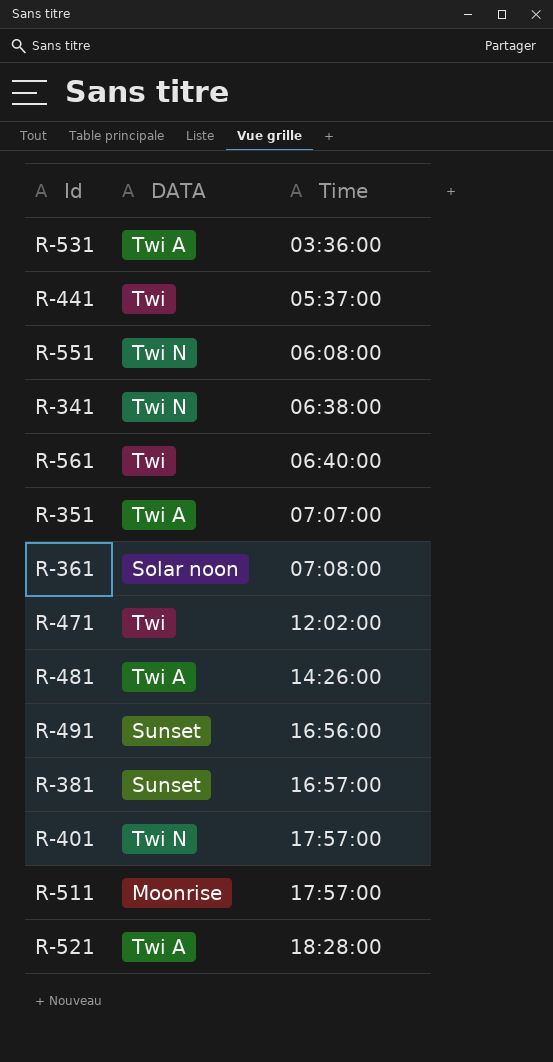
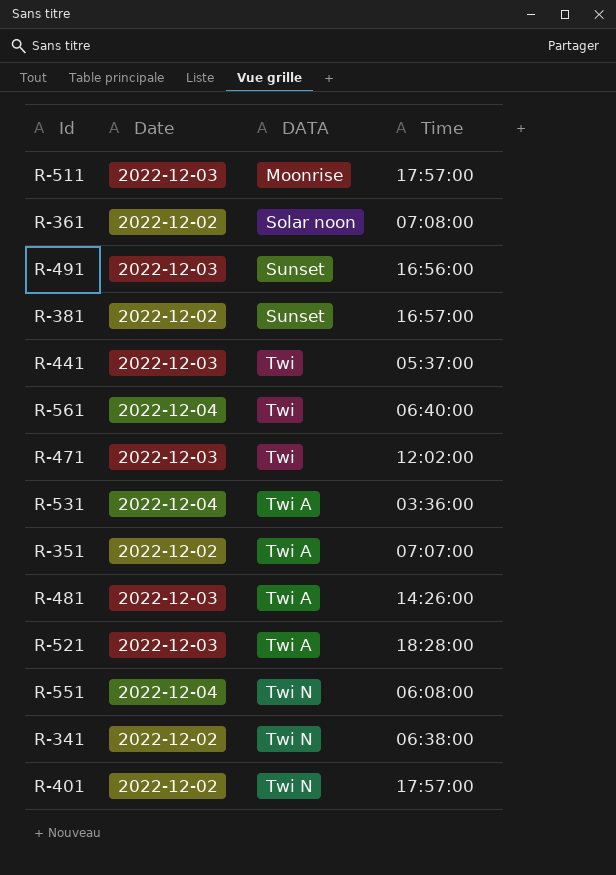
row order: Time ascending -> DATA ascending
column Date | position: none -> 2

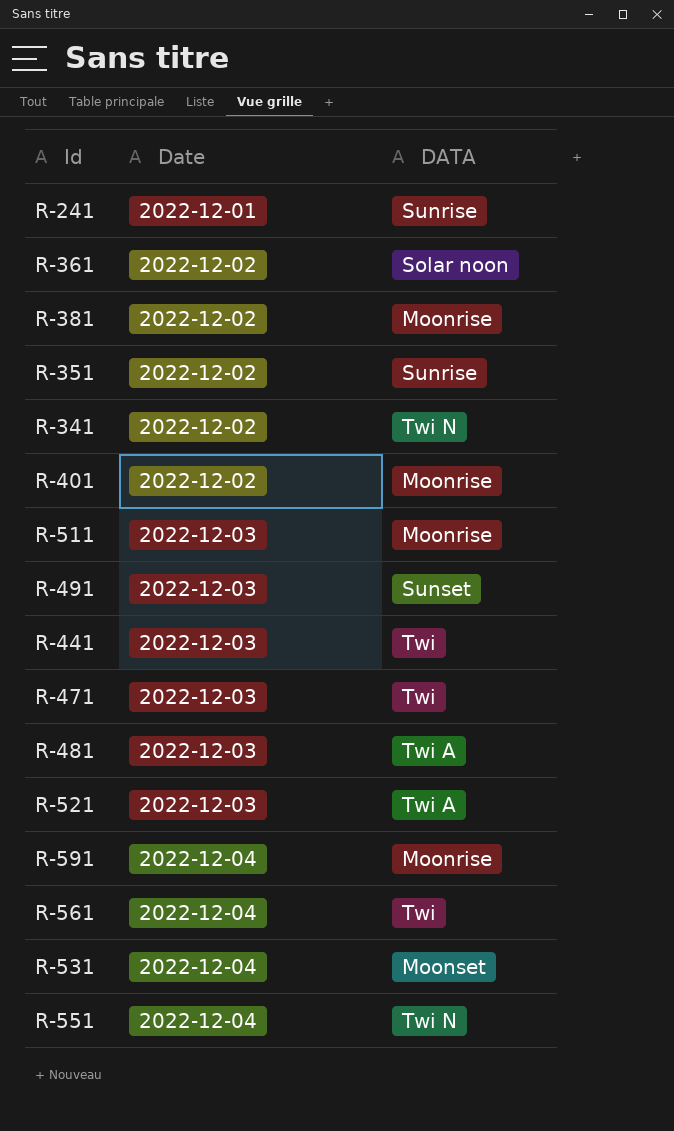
row order: DATA ascending -> Date ascending
column Time | position: 4 -> none
row R-241: none -> 2022-12-01 | Sunrise
R-381 | DATA: Sunset -> Moonrise
R-351 | DATA: Twi A -> Sunrise
R-401 | DATA: Twi N -> Moonrise
row R-591: none -> 2022-12-04 | Moonrise
R-531 | DATA: Twi A -> Moonset

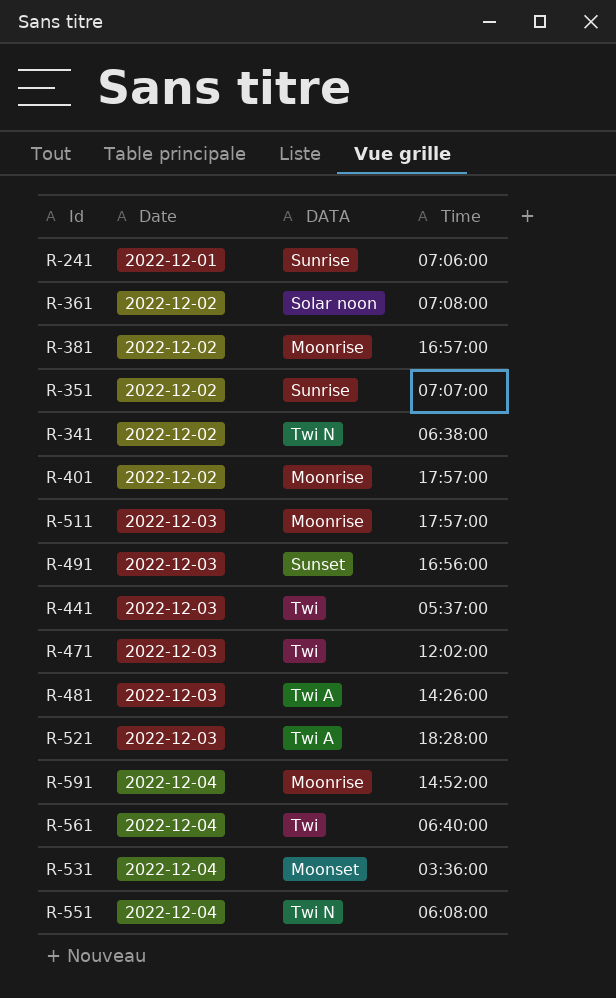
column Time | position: none -> 4

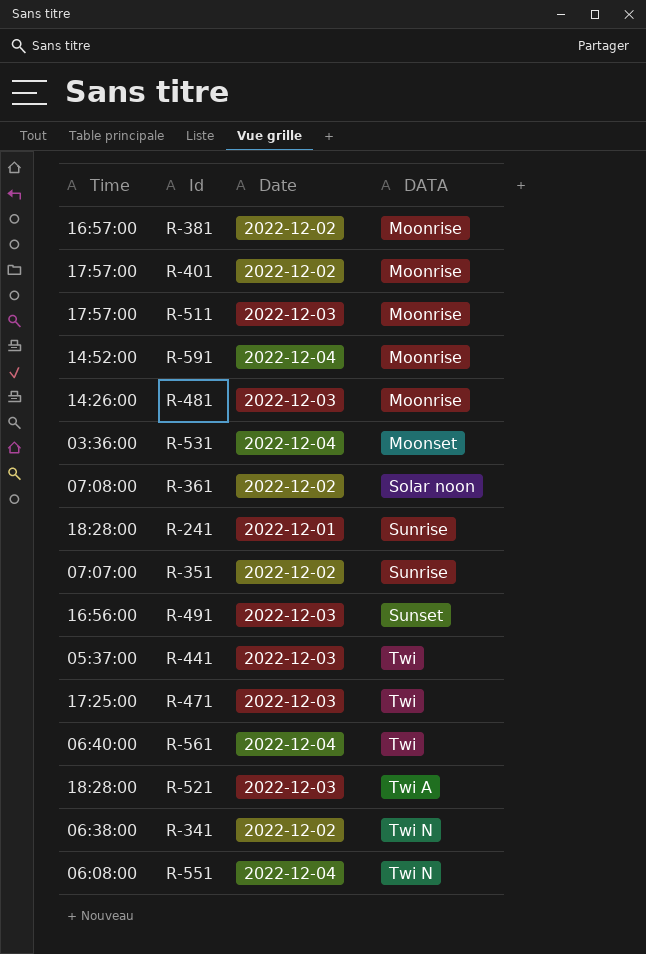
row order: Date ascending -> DATA ascending
column Time | position: 4 -> 1
R-481 | DATA: Twi A -> Moonrise
R-241 | Time: 07:06:00 -> 18:28:00
R-471 | Time: 12:02:00 -> 17:25:00

